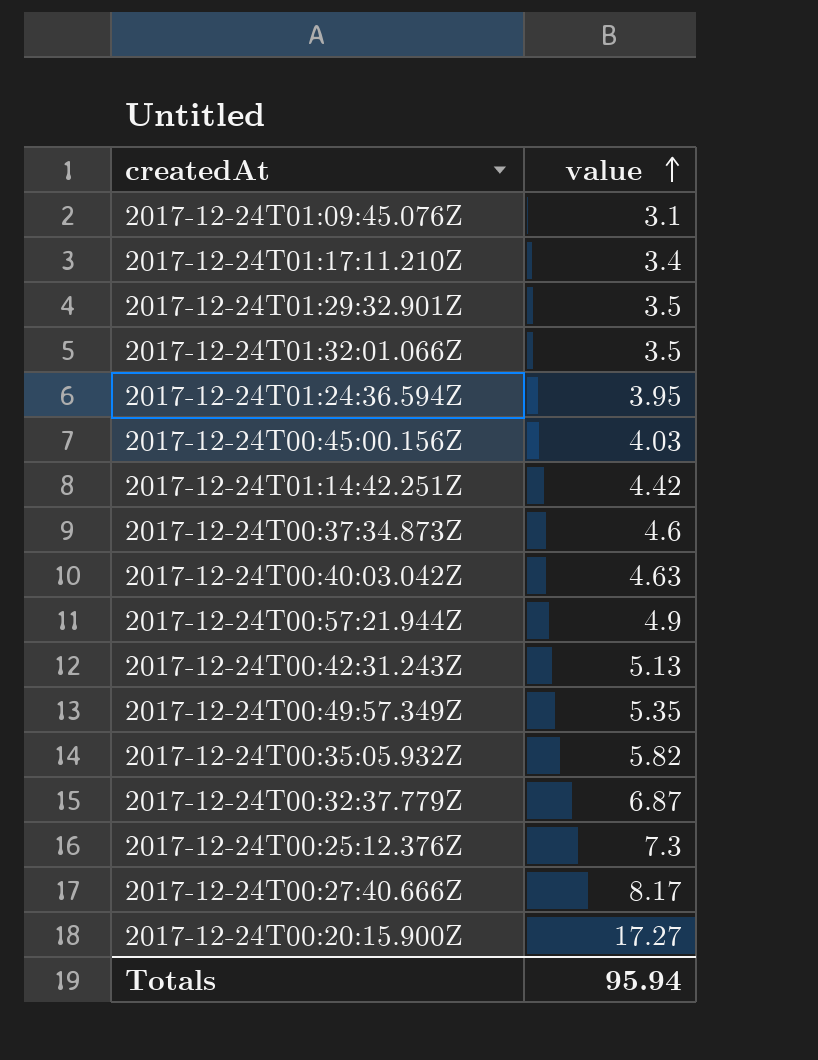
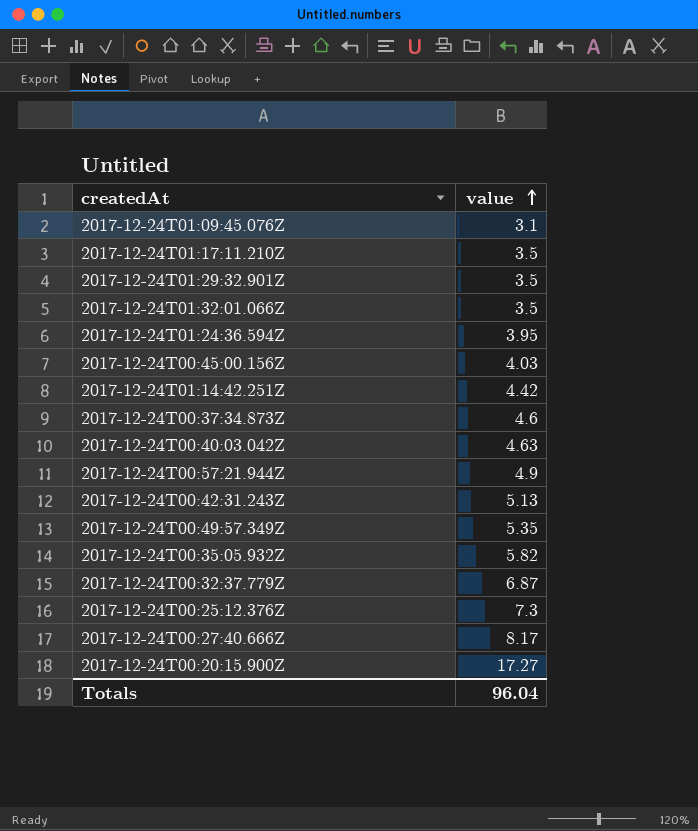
2017-12-24T01:17:11.210Z | value: 3.4 -> 3.5
Totals | value: 95.94 -> 96.04

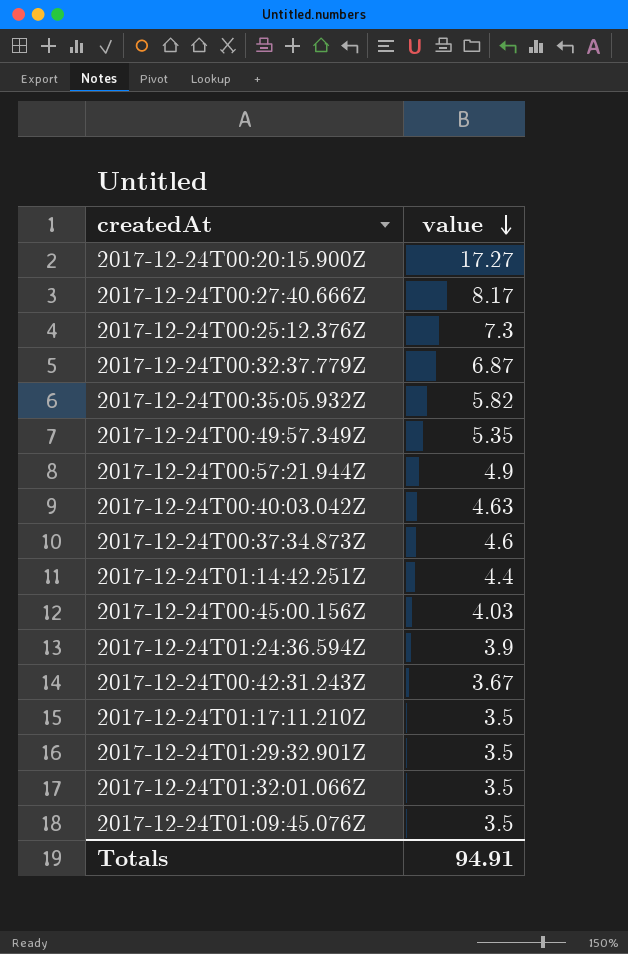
row order: value ascending -> value descending
2017-12-24T01:14:42.251Z | value: 4.42 -> 4.4
2017-12-24T01:24:36.594Z | value: 3.95 -> 3.9
2017-12-24T00:42:31.243Z | value: 5.13 -> 3.67
2017-12-24T01:09:45.076Z | value: 3.1 -> 3.5
Totals | value: 96.04 -> 94.91

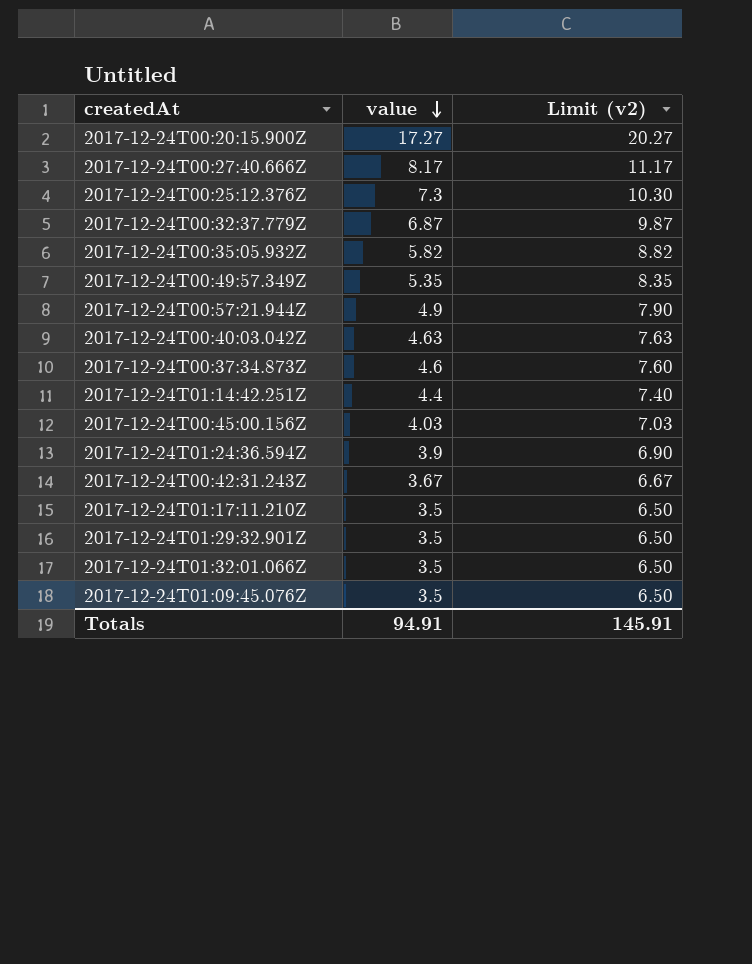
column Limit (v2) | formula: none -> [value] + 3

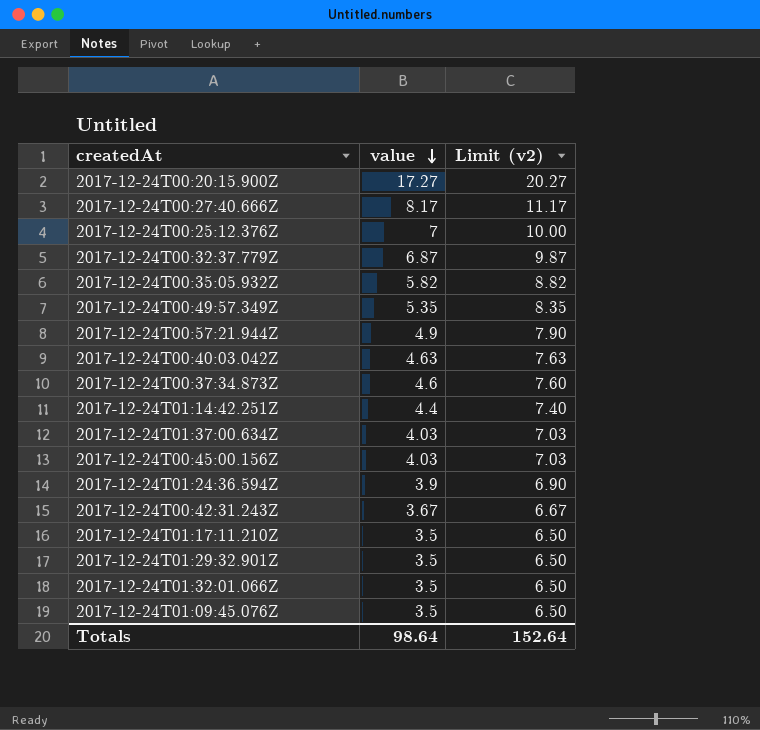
2017-12-24T00:25:12.376Z | value: 7.3 -> 7
2017-12-24T00:25:12.376Z | Limit (v2): 10.30 -> 10.00
row 2017-12-24T01:37:00.634Z: none -> 4.03 | 7.03
Totals | value: 94.91 -> 98.64
Totals | Limit (v2): 145.91 -> 152.64

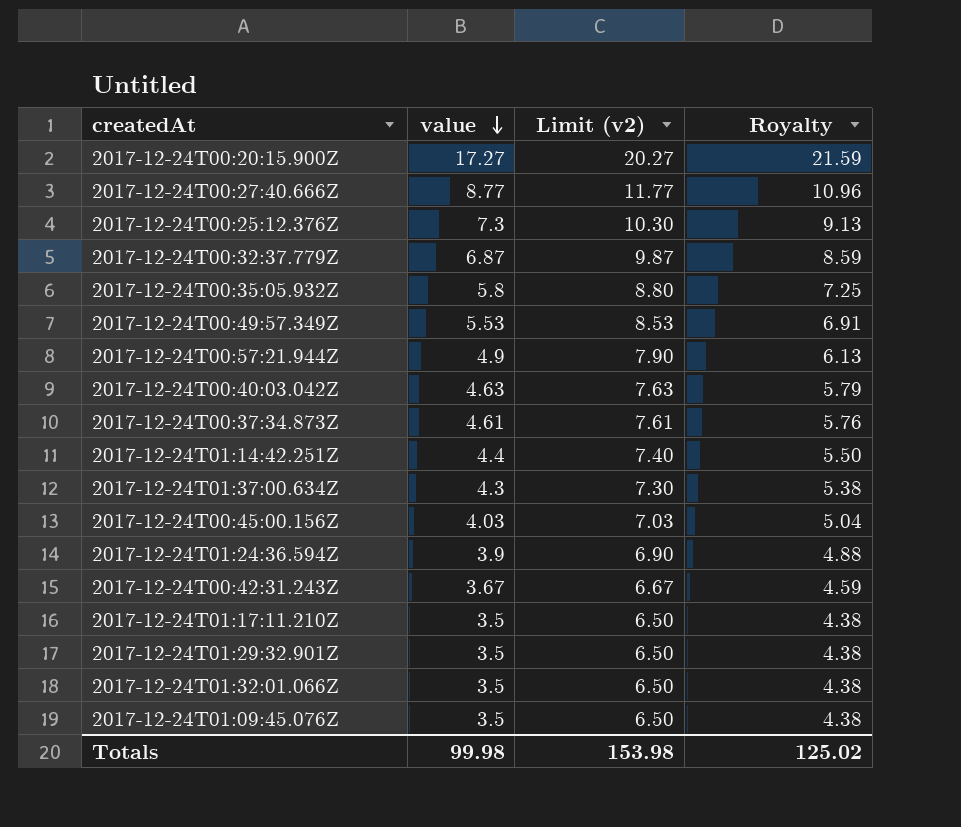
column Royalty | formula: none -> [value] * 1.25
2017-12-24T00:27:40.666Z | value: 8.17 -> 8.77
2017-12-24T00:27:40.666Z | Limit (v2): 11.17 -> 11.77
2017-12-24T00:25:12.376Z | value: 7 -> 7.3
2017-12-24T00:25:12.376Z | Limit (v2): 10.00 -> 10.30
2017-12-24T00:35:05.932Z | value: 5.82 -> 5.8
2017-12-24T00:35:05.932Z | Limit (v2): 8.82 -> 8.80
2017-12-24T00:49:57.349Z | value: 5.35 -> 5.53
2017-12-24T00:49:57.349Z | Limit (v2): 8.35 -> 8.53
2017-12-24T00:37:34.873Z | value: 4.6 -> 4.61
2017-12-24T00:37:34.873Z | Limit (v2): 7.60 -> 7.61
2017-12-24T01:37:00.634Z | value: 4.03 -> 4.3
2017-12-24T01:37:00.634Z | Limit (v2): 7.03 -> 7.30
Totals | value: 98.64 -> 99.98
Totals | Limit (v2): 152.64 -> 153.98

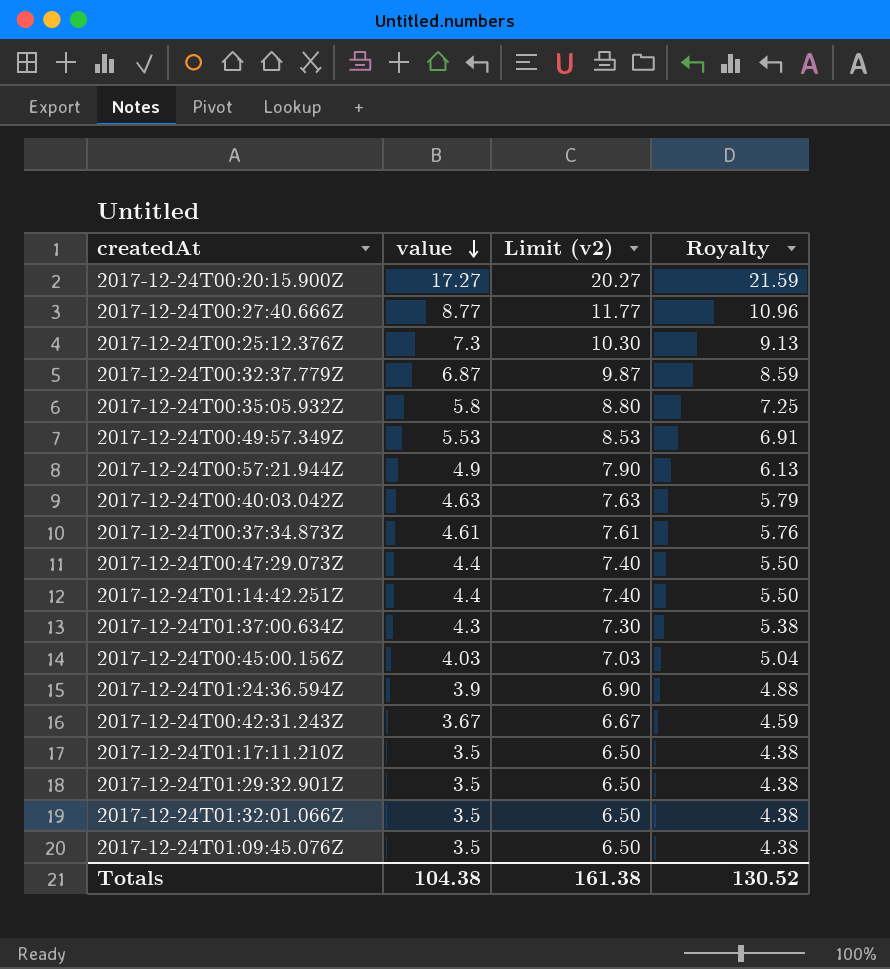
row 2017-12-24T00:47:29.073Z: none -> 4.4 | 7.40 | 5.50
Totals | value: 99.98 -> 104.38
Totals | Limit (v2): 153.98 -> 161.38
Totals | Royalty: 125.02 -> 130.52

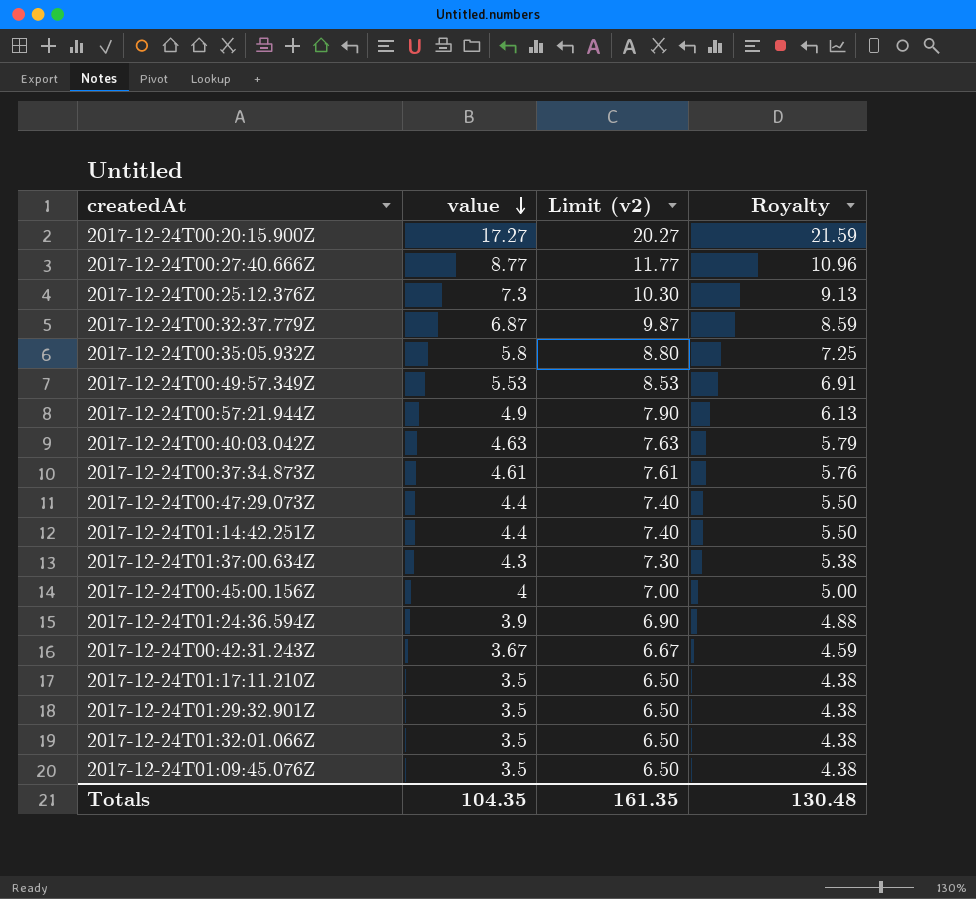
2017-12-24T00:45:00.156Z | value: 4.03 -> 4
2017-12-24T00:45:00.156Z | Limit (v2): 7.03 -> 7.00
2017-12-24T00:45:00.156Z | Royalty: 5.04 -> 5.00
Totals | value: 104.38 -> 104.35
Totals | Limit (v2): 161.38 -> 161.35
Totals | Royalty: 130.52 -> 130.48

